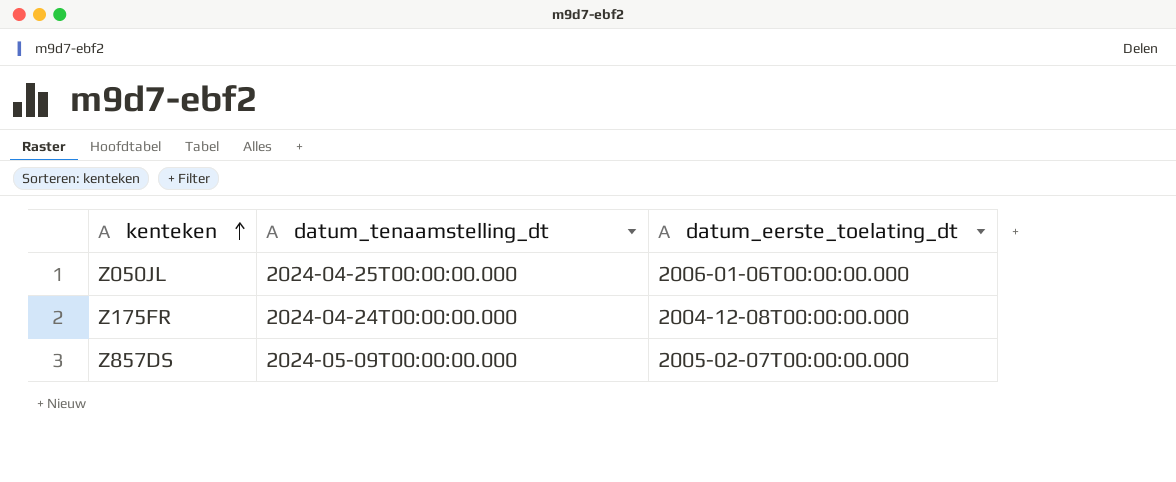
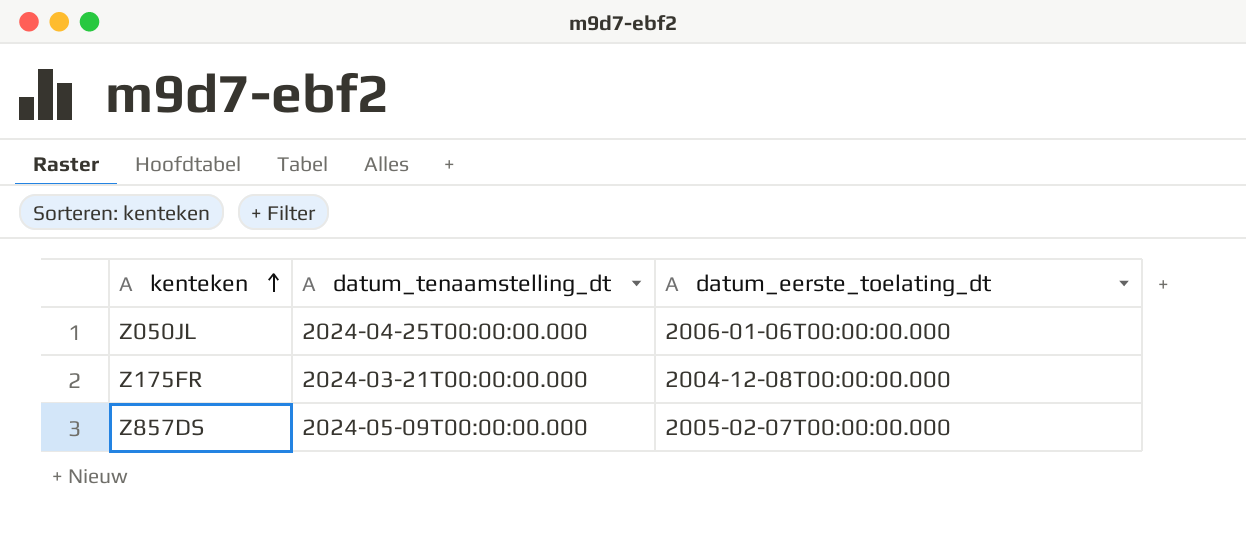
Z175FR | datum_tenaamstelling_dt: 2024-04-24T00:00:00.000 -> 2024-03-21T00:00:00.000

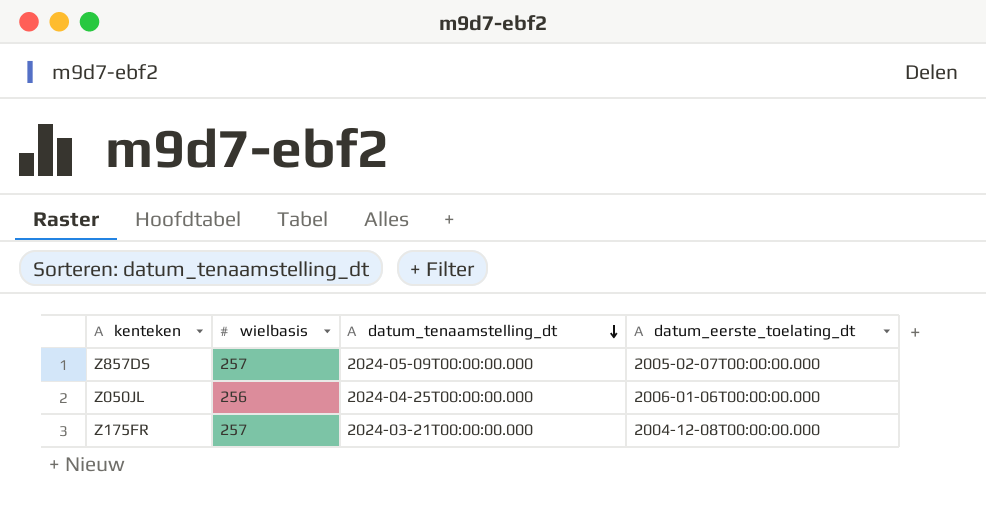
row order: kenteken ascending -> datum_tenaamstelling_dt descending
column wielbasis | position: none -> 2

